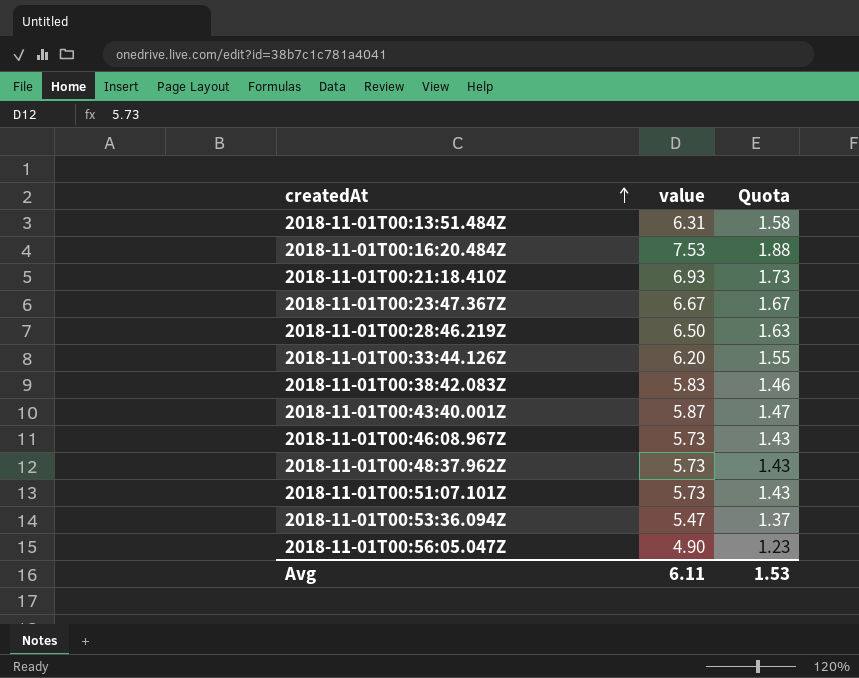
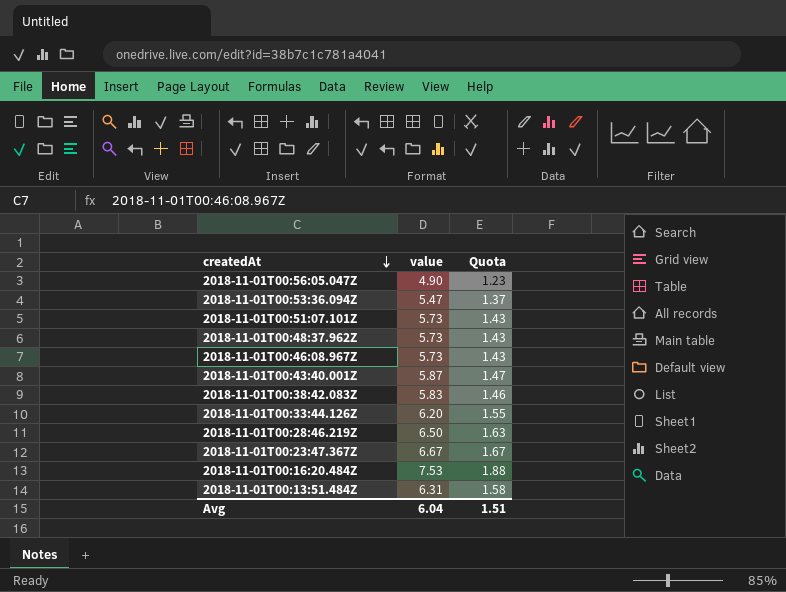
row order: createdAt ascending -> createdAt descending
row 2018-11-01T00:21:18.410Z: 6.93 | 1.73 -> none
Avg | value: 6.11 -> 6.04
Avg | Quota: 1.53 -> 1.51

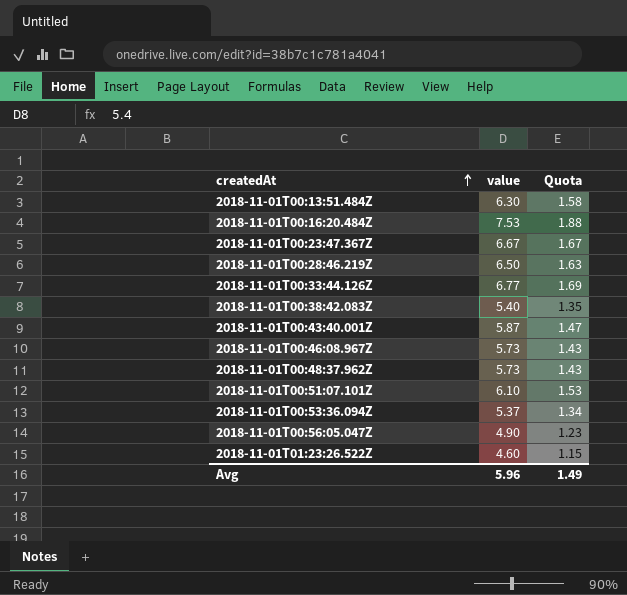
row order: createdAt descending -> createdAt ascending
2018-11-01T00:13:51.484Z | value: 6.31 -> 6.30
2018-11-01T00:33:44.126Z | value: 6.20 -> 6.77
2018-11-01T00:33:44.126Z | Quota: 1.55 -> 1.69
2018-11-01T00:38:42.083Z | value: 5.83 -> 5.40
2018-11-01T00:38:42.083Z | Quota: 1.46 -> 1.35
2018-11-01T00:51:07.101Z | value: 5.73 -> 6.10
2018-11-01T00:51:07.101Z | Quota: 1.43 -> 1.53
2018-11-01T00:53:36.094Z | value: 5.47 -> 5.37
2018-11-01T00:53:36.094Z | Quota: 1.37 -> 1.34
row 2018-11-01T01:23:26.522Z: none -> 4.60 | 1.15
Avg | value: 6.04 -> 5.96
Avg | Quota: 1.51 -> 1.49

